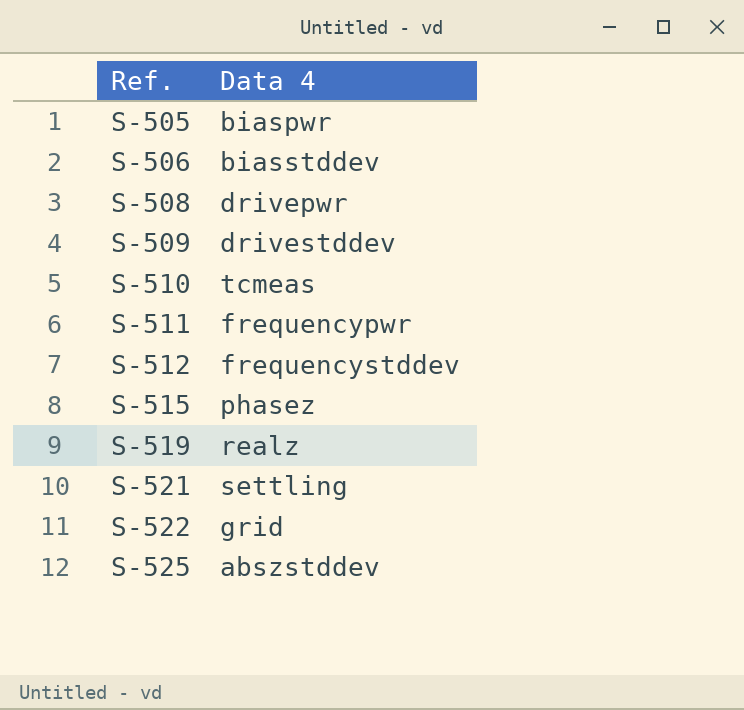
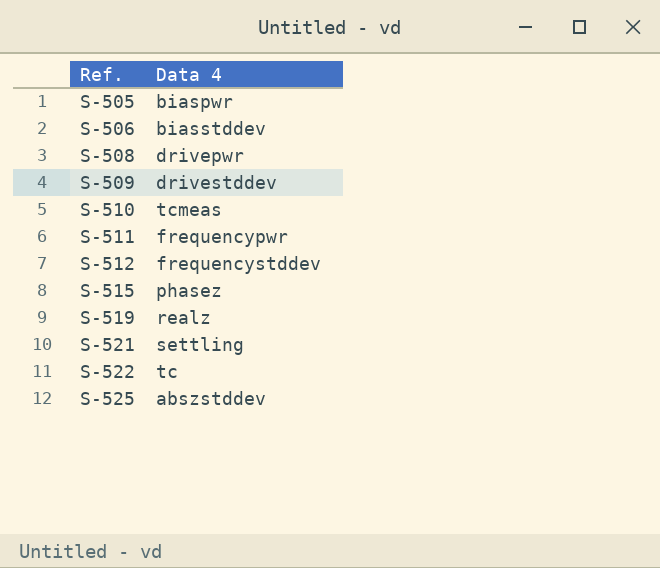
S-522 | Data 4: grid -> tc

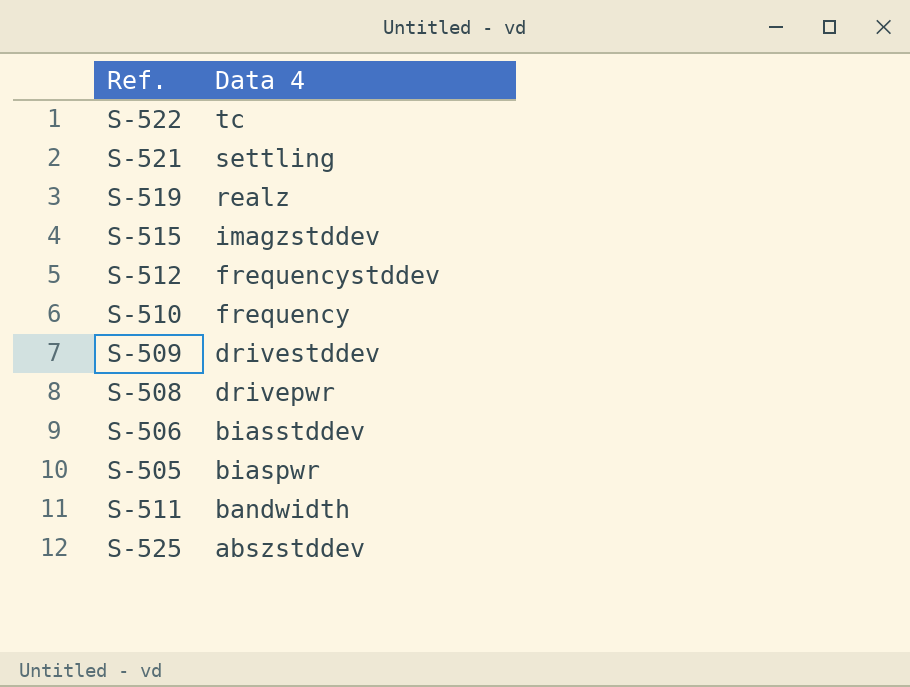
row order: Ref. ascending -> Data 4 descending
S-515 | Data 4: phasez -> imagzstddev
S-510 | Data 4: tcmeas -> frequency
S-511 | Data 4: frequencypwr -> bandwidth

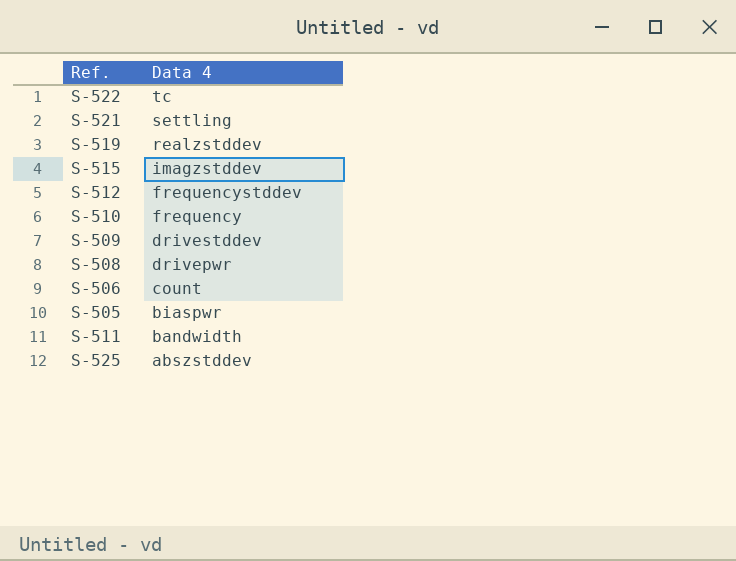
S-519 | Data 4: realz -> realzstddev
S-506 | Data 4: biasstddev -> count

